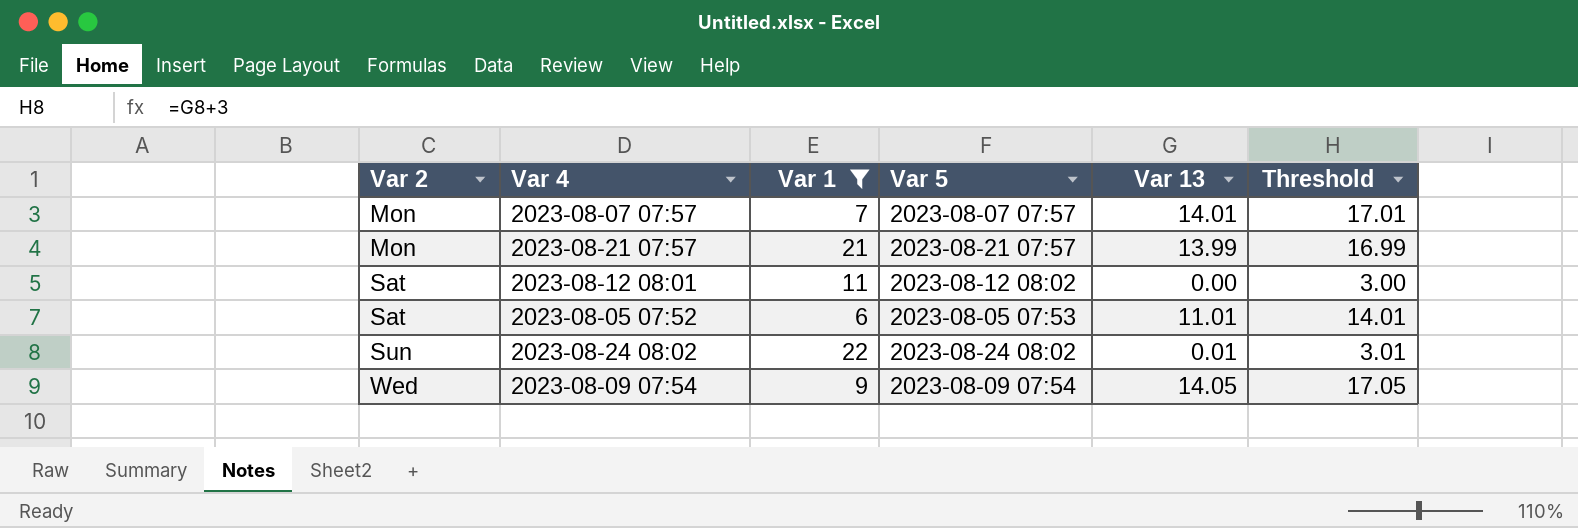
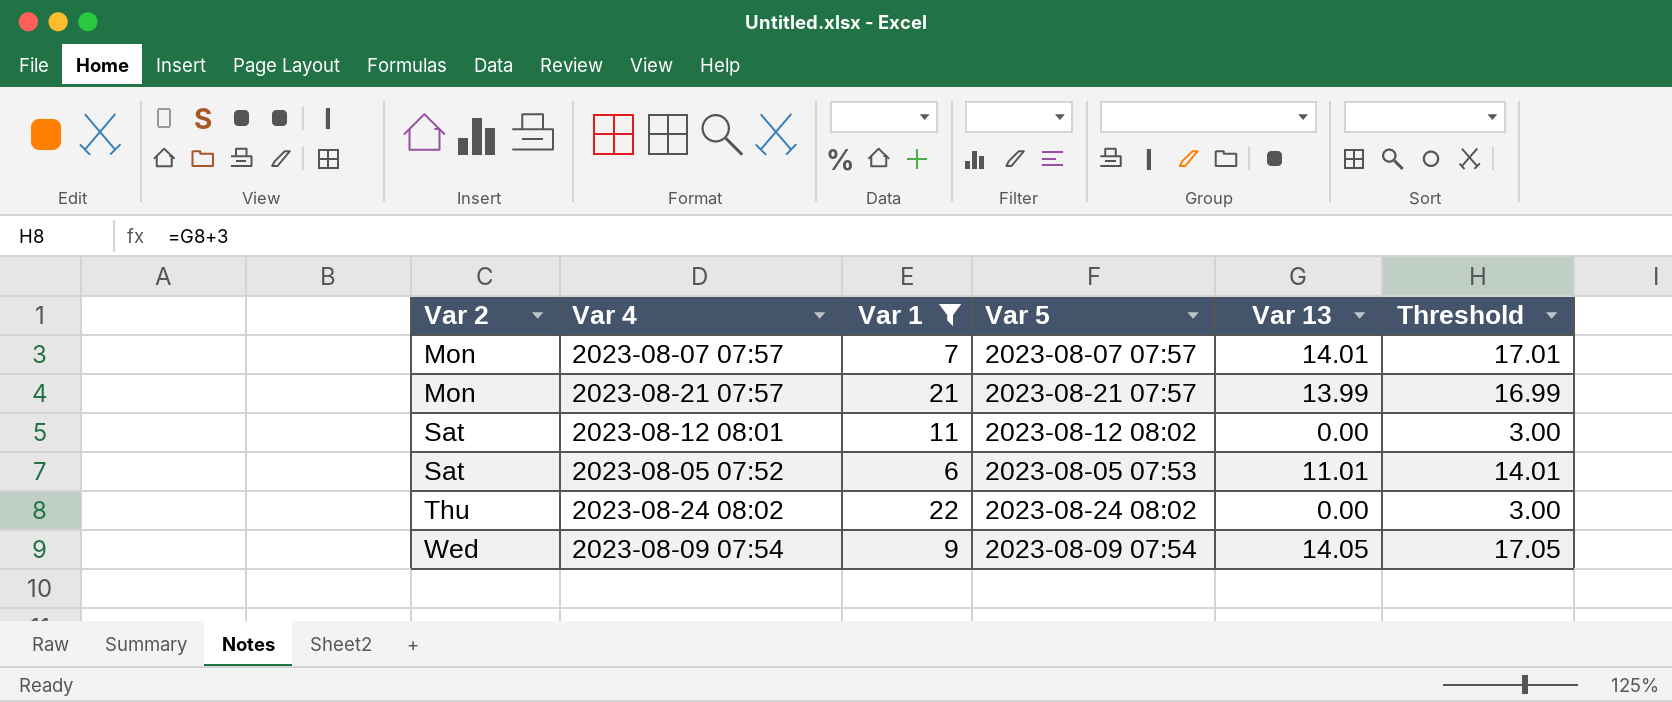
2023-08-24 08:02 | Var 2: Sun -> Thu
2023-08-24 08:02 | Var 13: 0.01 -> 0.00
2023-08-24 08:02 | Threshold: 3.01 -> 3.00

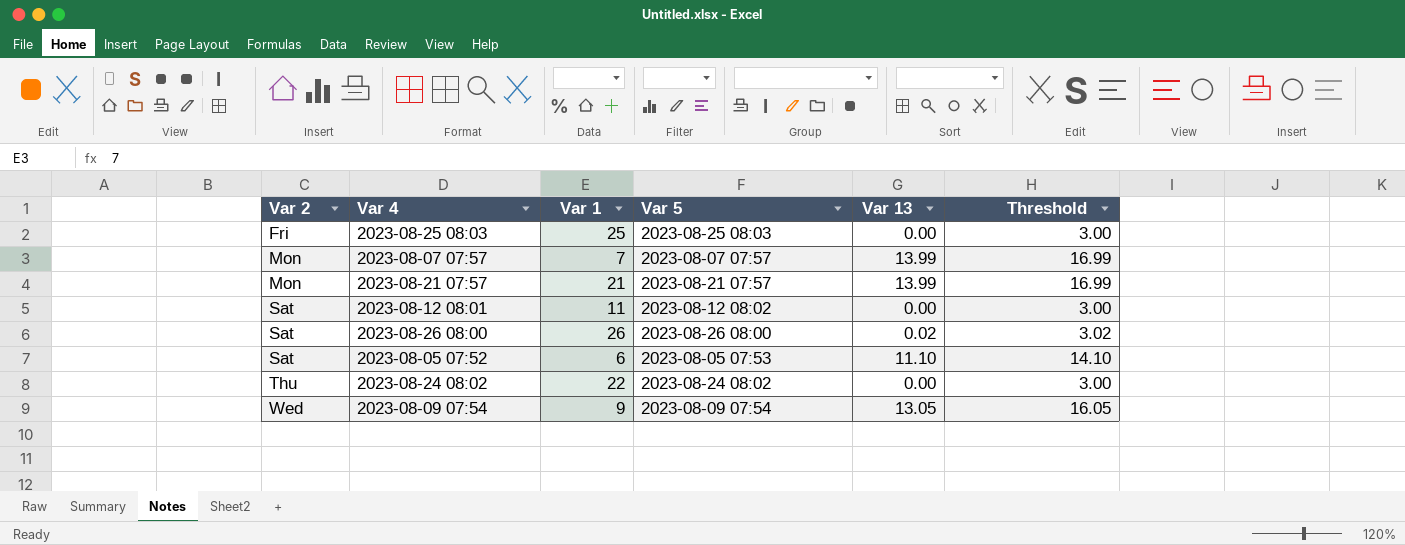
filter: Var 1 <= 22 -> none
2023-08-07 07:57 | Var 13: 14.01 -> 13.99
2023-08-07 07:57 | Threshold: 17.01 -> 16.99
2023-08-05 07:52 | Var 13: 11.01 -> 11.10
2023-08-05 07:52 | Threshold: 14.01 -> 14.10
2023-08-09 07:54 | Var 13: 14.05 -> 13.05
2023-08-09 07:54 | Threshold: 17.05 -> 16.05

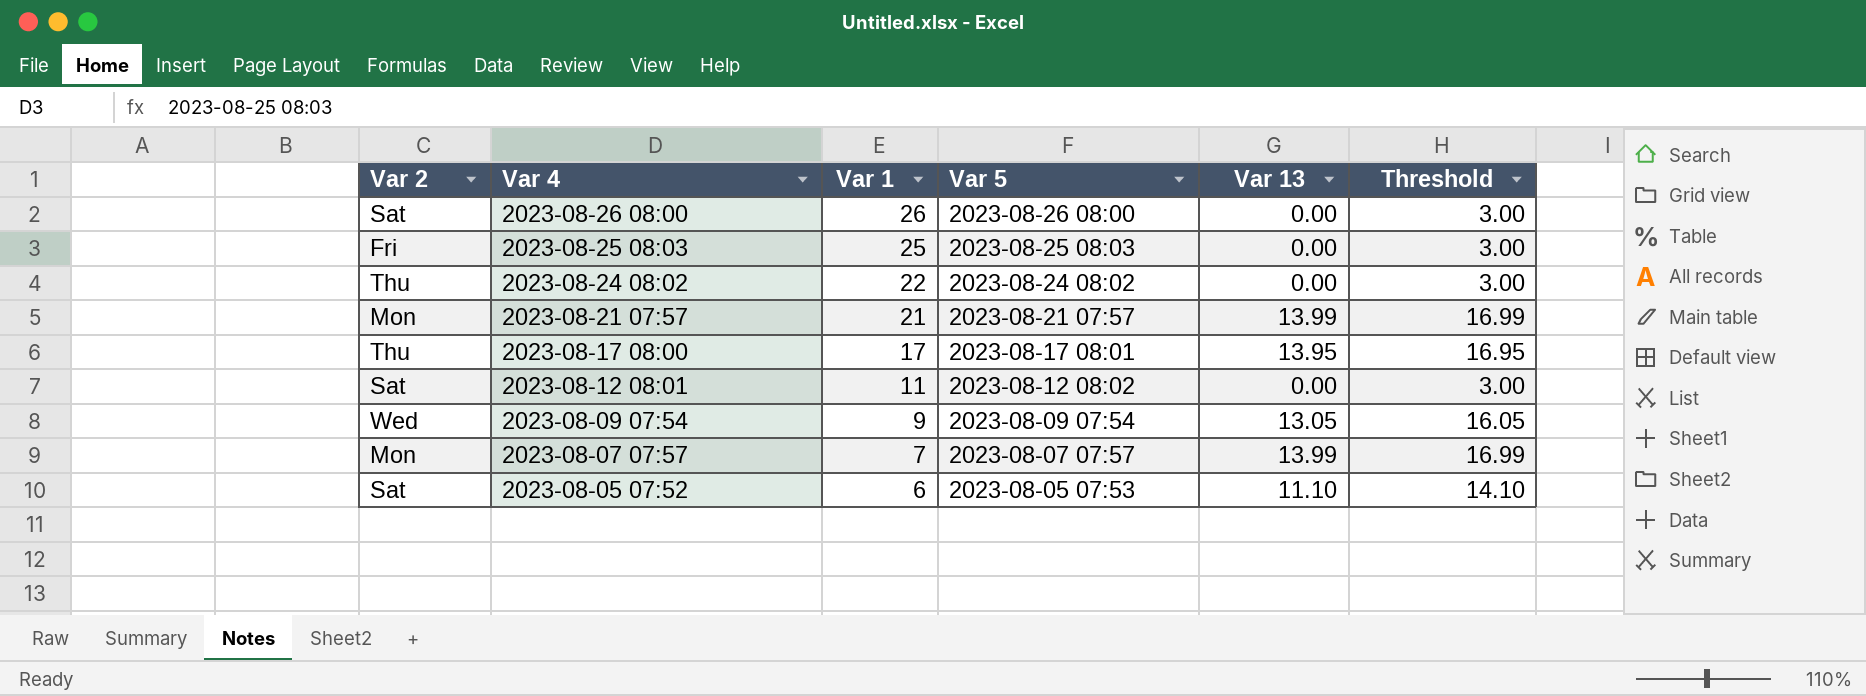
row order: Var 2 ascending -> Var 4 descending
2023-08-26 08:00 | Var 13: 0.02 -> 0.00
2023-08-26 08:00 | Threshold: 3.02 -> 3.00
row 2023-08-17 08:00: none -> Thu | 17 | 2023-08-17 08:01 | 13.95 | 16.95

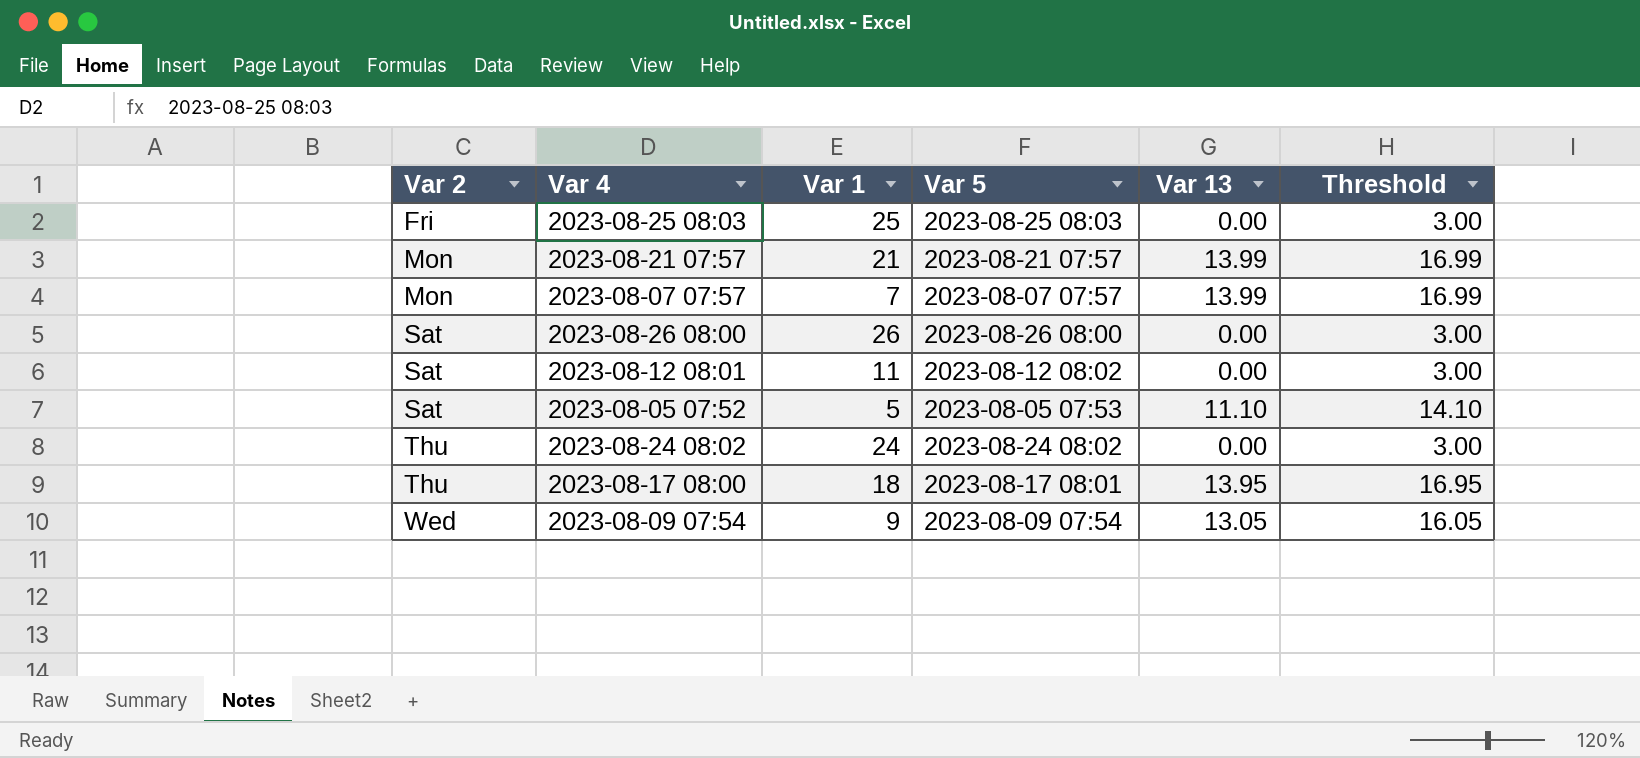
row order: Var 4 descending -> Var 2 ascending
2023-08-05 07:52 | Var 1: 6 -> 5
2023-08-24 08:02 | Var 1: 22 -> 24
2023-08-17 08:00 | Var 1: 17 -> 18

